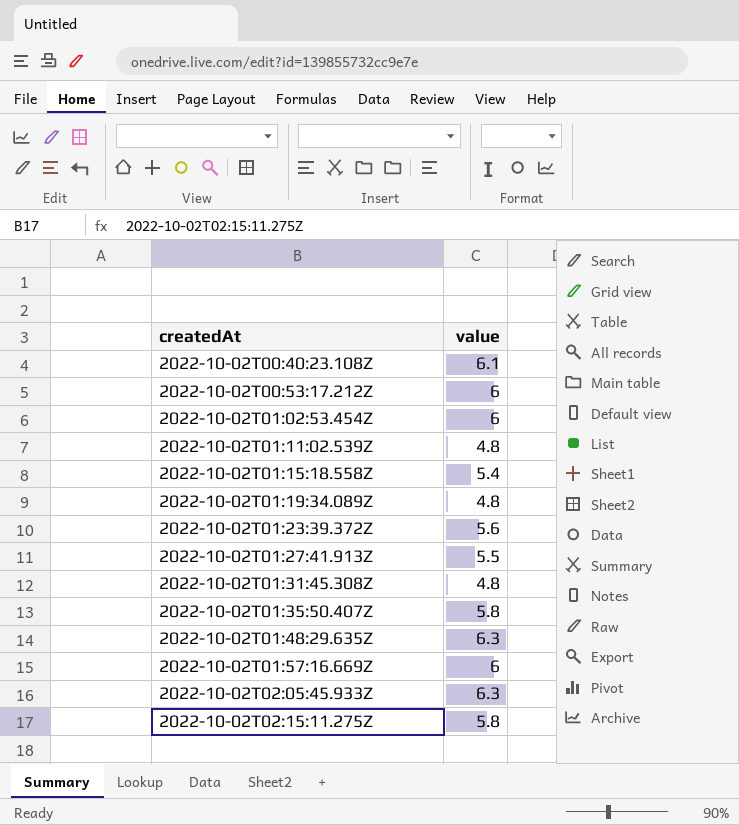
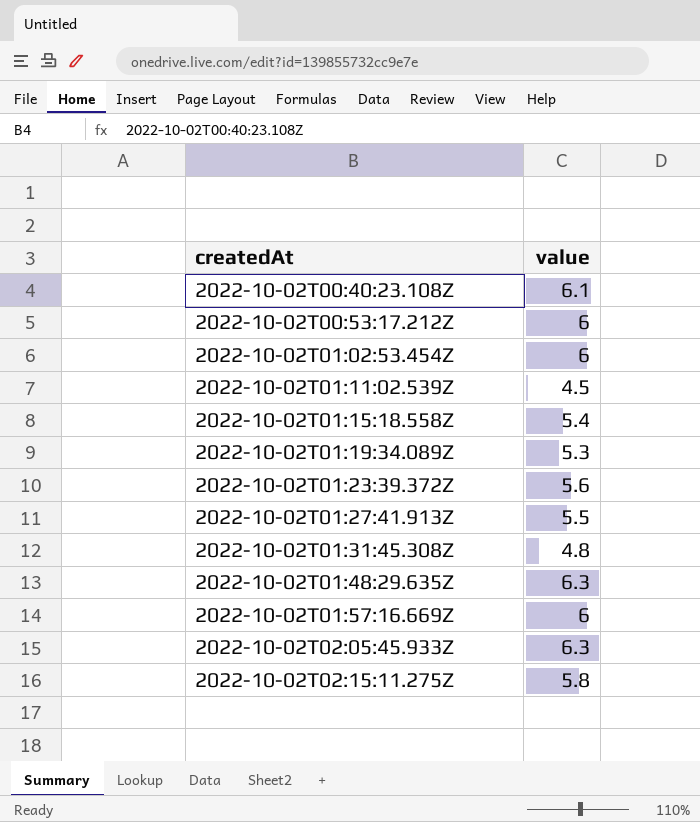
row 2022-10-02T01:35:50.407Z: 5.8 -> none
2022-10-02T01:11:02.539Z | value: 4.8 -> 4.5
2022-10-02T01:19:34.089Z | value: 4.8 -> 5.3

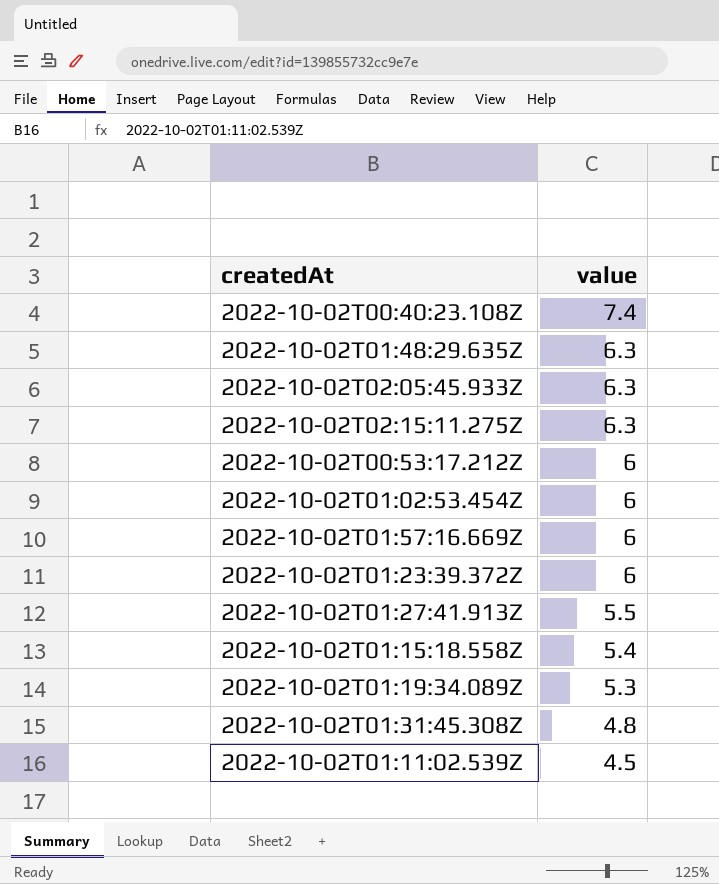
row order: createdAt ascending -> value descending
2022-10-02T00:40:23.108Z | value: 6.1 -> 7.4
2022-10-02T02:15:11.275Z | value: 5.8 -> 6.3
2022-10-02T01:23:39.372Z | value: 5.6 -> 6

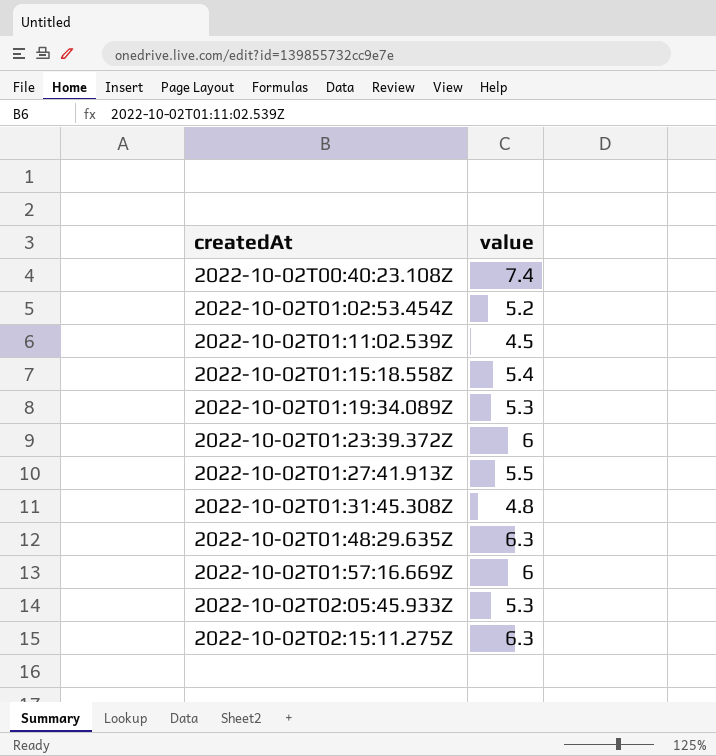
row order: value descending -> createdAt ascending
row 2022-10-02T00:53:17.212Z: 6 -> none
2022-10-02T01:02:53.454Z | value: 6 -> 5.2
2022-10-02T02:05:45.933Z | value: 6.3 -> 5.3

